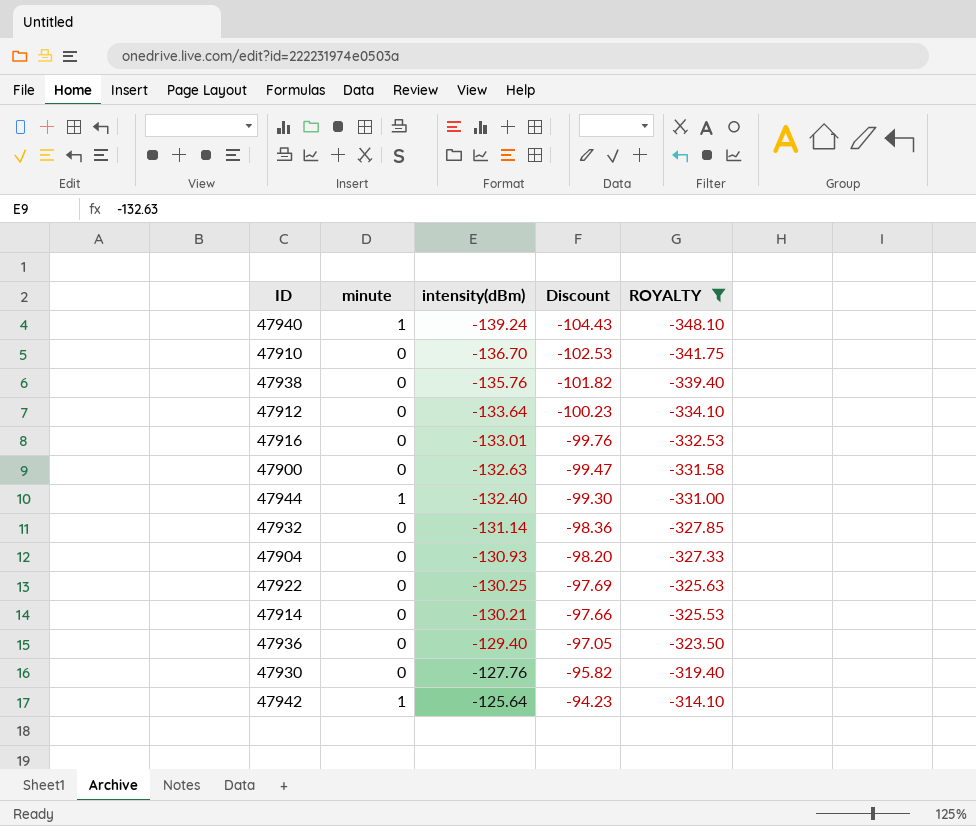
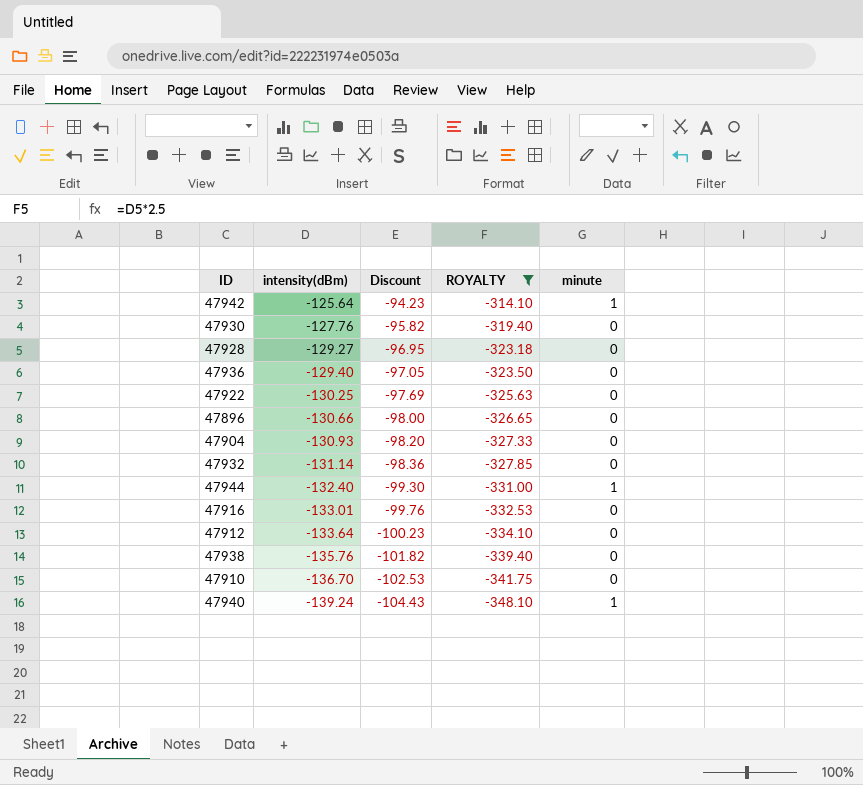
row order: intensity(dBm) ascending -> intensity(dBm) descending
column minute | position: 2 -> 5
row 47900: 0 | -132.63 | -99.47 | -331.58 -> none
row 47914: 0 | -130.21 | -97.66 | -325.53 -> none
row 47928: none -> -129.27 | -96.95 | -323.18 | 0
row 47896: none -> -130.66 | -98.00 | -326.65 | 0

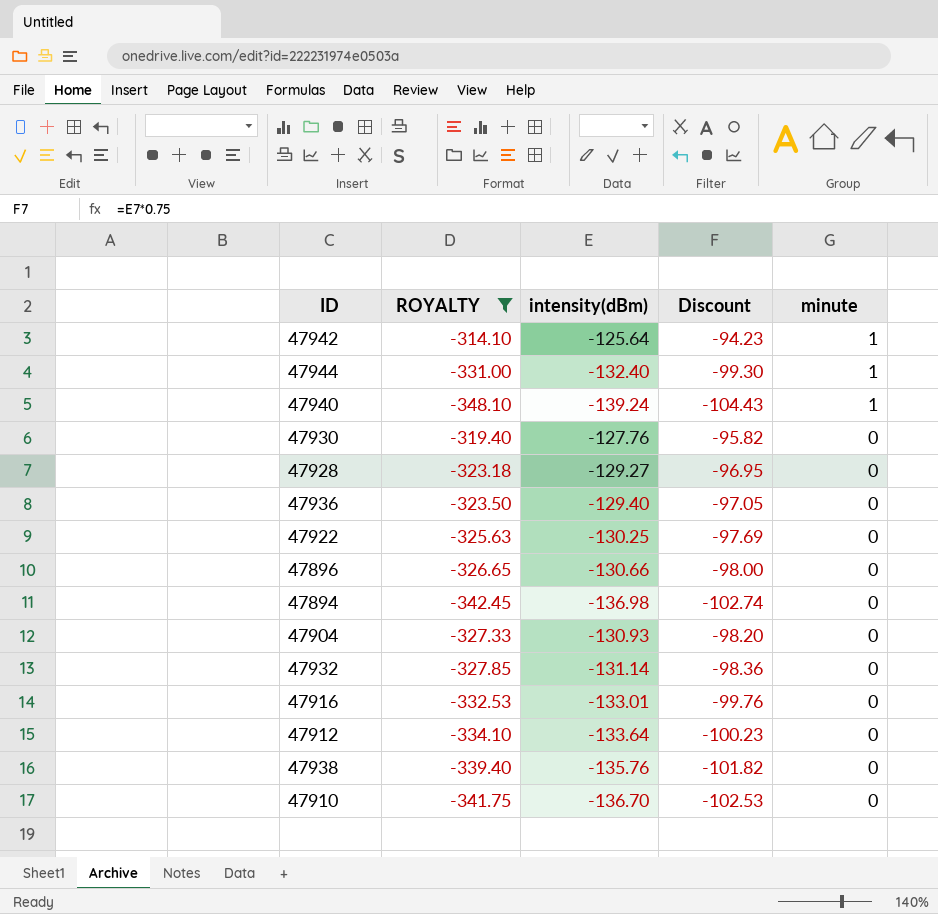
row order: intensity(dBm) descending -> minute descending
column ROYALTY | position: 4 -> 2
row 47894: none -> -342.45 | -136.98 | -102.74 | 0

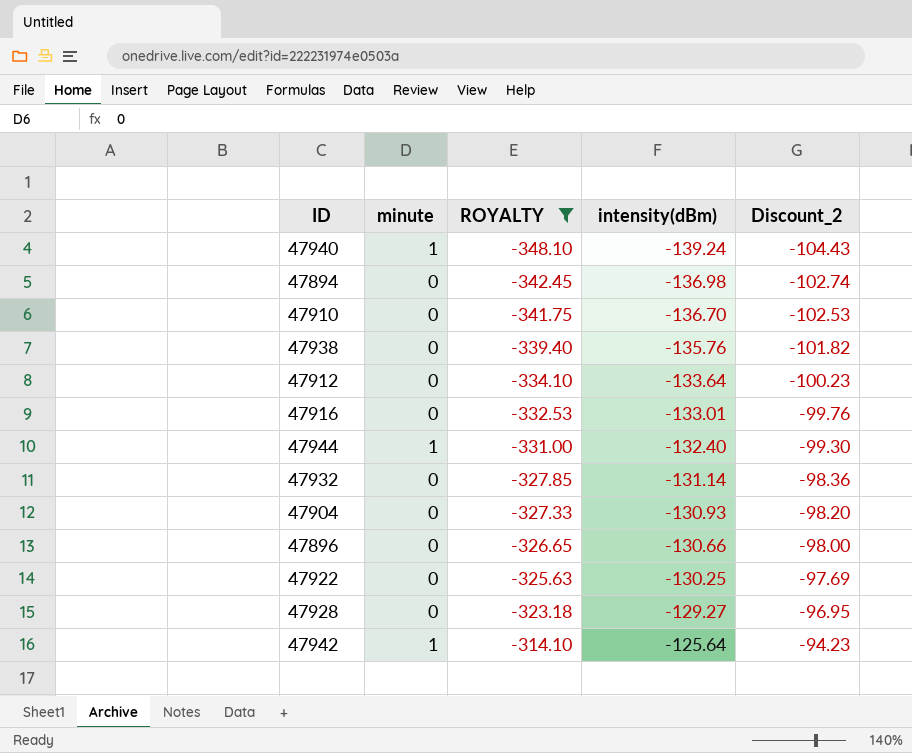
row order: minute descending -> ROYALTY ascending
column minute | position: 5 -> 2
column name: Discount -> Discount_2
row 47930: -319.40 | -127.76 | -95.82 | 0 -> none
row 47936: -323.50 | -129.40 | -97.05 | 0 -> none

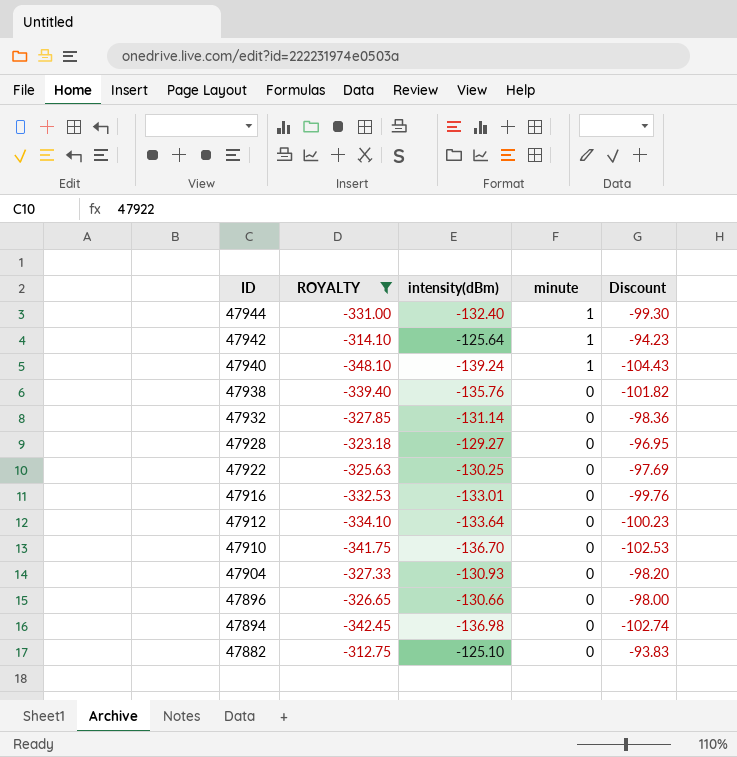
row order: ROYALTY ascending -> ID descending
column minute | position: 2 -> 4
column name: Discount_2 -> Discount
row 47882: none -> -312.75 | -125.10 | 0 | -93.83

